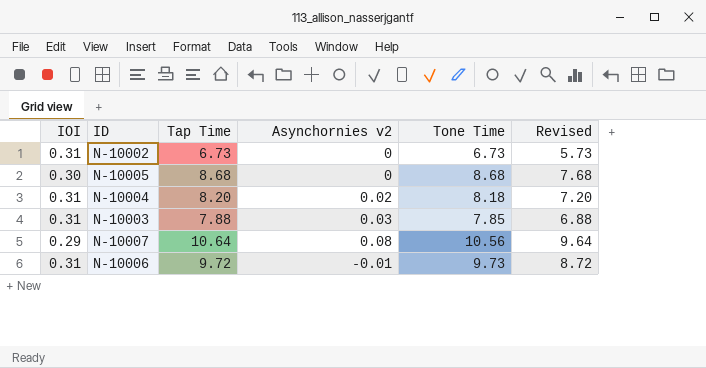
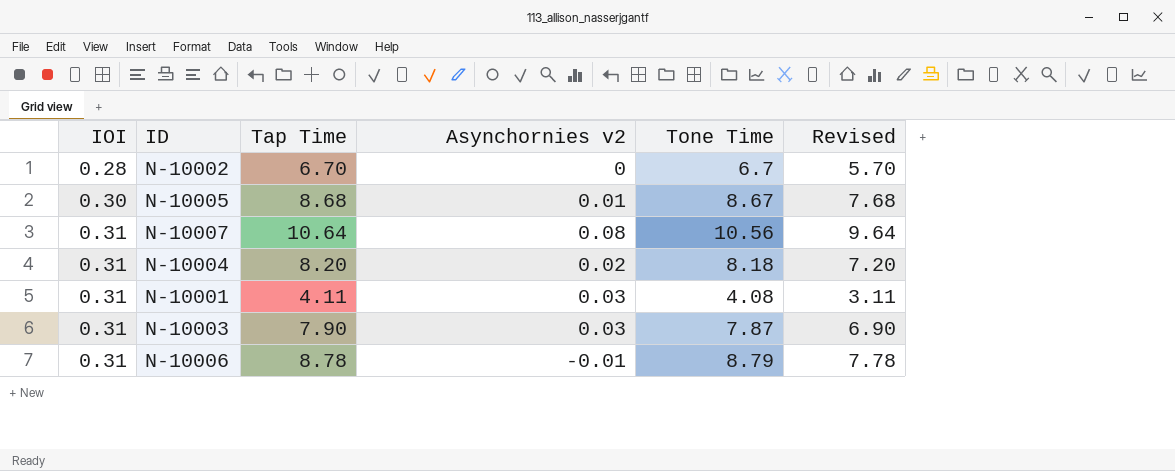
row order: none -> IOI ascending
N-10002 | IOI: 0.31 -> 0.28
N-10002 | Tap Time: 6.73 -> 6.70
N-10002 | Tone Time: 6.73 -> 6.7
N-10002 | Revised: 5.73 -> 5.70
N-10005 | Asynchornies v2: 0 -> 0.01
N-10005 | Tone Time: 8.68 -> 8.67
N-10007 | IOI: 0.29 -> 0.31
row N-10001: none -> 0.31 | 4.11 | 0.03 | 4.08 | 3.11
N-10003 | Tap Time: 7.88 -> 7.90
N-10003 | Tone Time: 7.85 -> 7.87
N-10003 | Revised: 6.88 -> 6.90
N-10006 | Tap Time: 9.72 -> 8.78
N-10006 | Tone Time: 9.73 -> 8.79
N-10006 | Revised: 8.72 -> 7.78

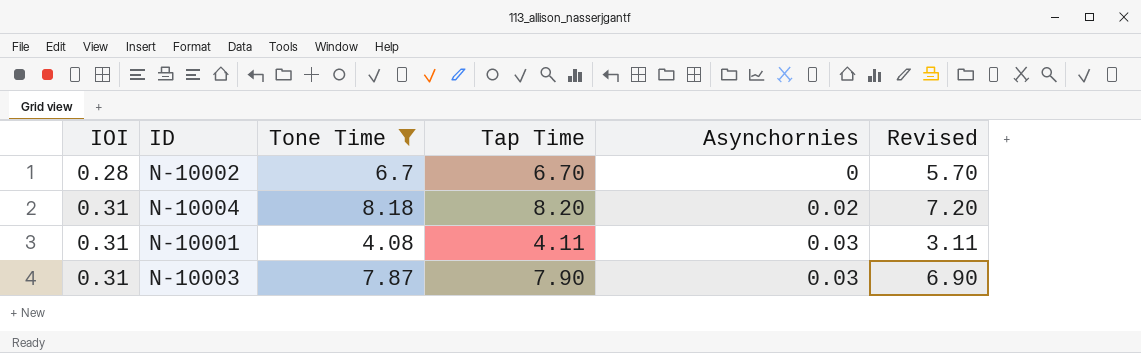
filter: none -> Tone Time <= 8.18
column Tone Time | position: 5 -> 3
column name: Asynchornies v2 -> Asynchornies

